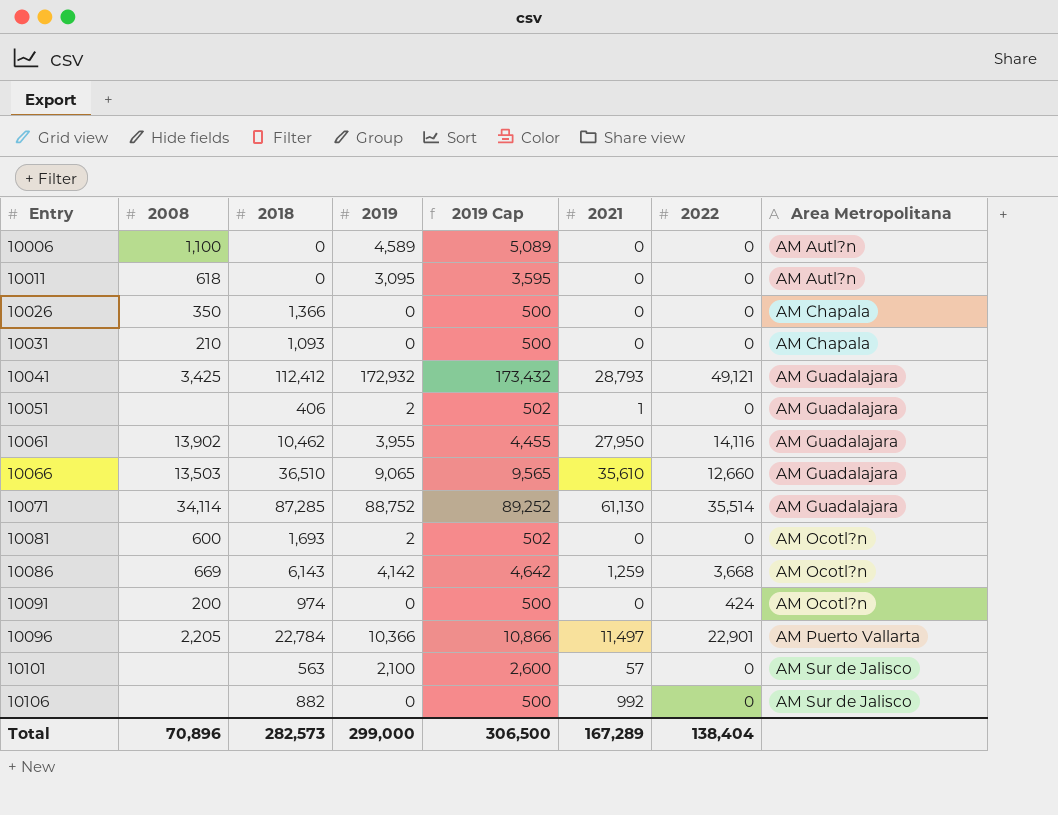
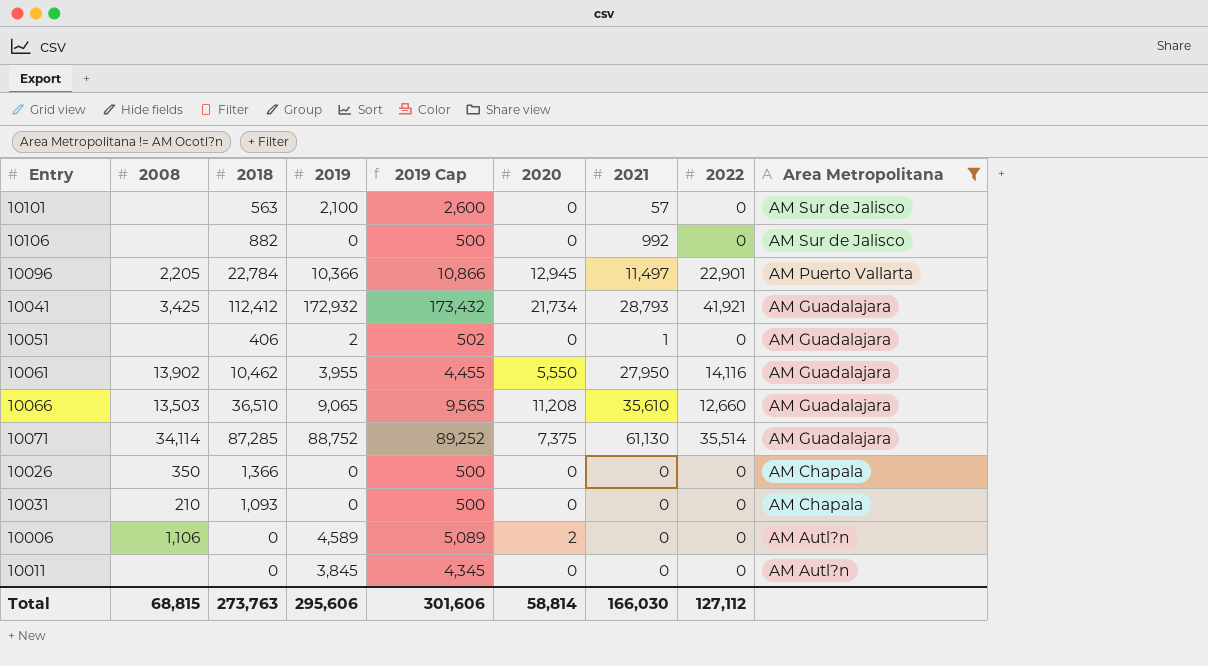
filter: none -> Area Metropolitana != AM Ocotl?n
row order: Entry ascending -> Area Metropolitana descending
column 2020 | position: none -> 6
10041 | 2022: 49,121 -> 41,921
10006 | 2008: 1,100 -> 1,106
10011 | 2008: 618 -> none
10011 | 2019: 3,095 -> 3,845
10011 | 2019 Cap: 3,595 -> 4,345
Total | 2008: 70,896 -> 68,815
Total | 2018: 282,573 -> 273,763
Total | 2019: 299,000 -> 295,606
Total | 2019 Cap: 306,500 -> 301,606
Total | 2021: 167,289 -> 166,030
Total | 2022: 138,404 -> 127,112

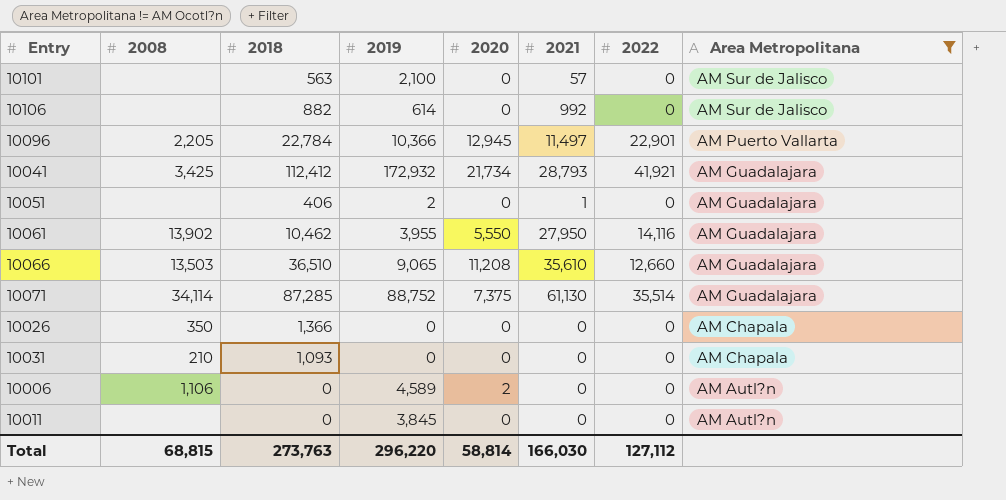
column 2019 Cap | formula: [2019] + 500 -> none
10106 | 2019: 0 -> 614
Total | 2019: 295,606 -> 296,220

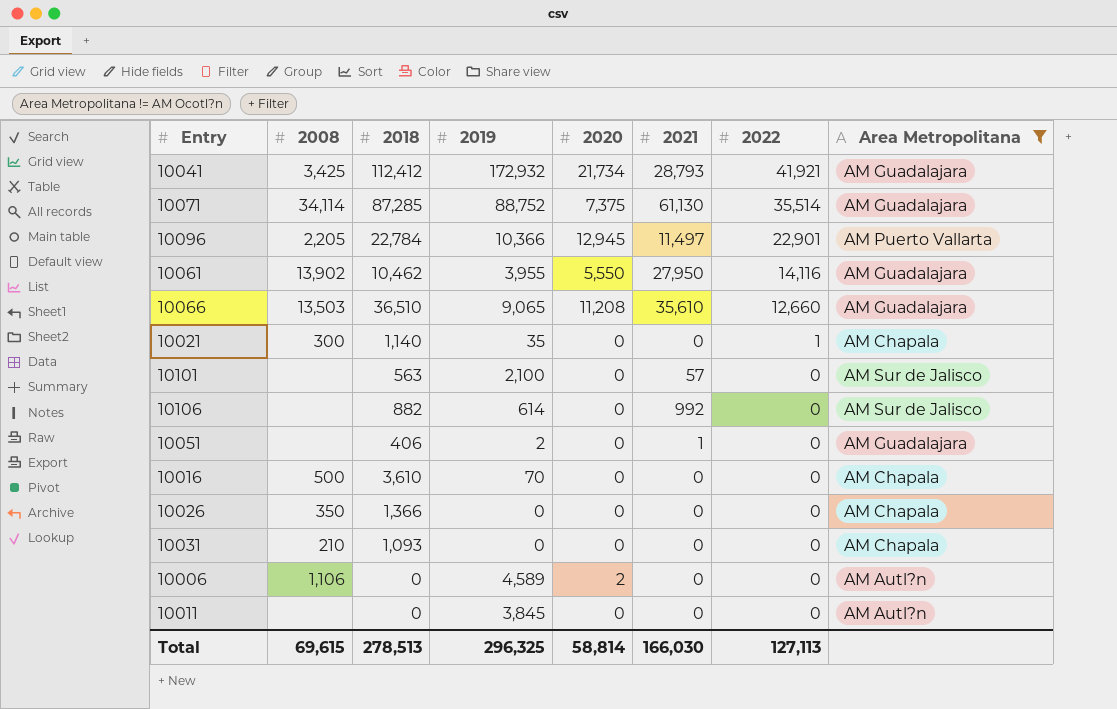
row order: Area Metropolitana descending -> 2022 descending
row 10021: none -> 300 | 1,140 | 35 | 0 | 0 | 1 | AM Chapala
row 10016: none -> 500 | 3,610 | 70 | 0 | 0 | 0 | AM Chapala
Total | 2008: 68,815 -> 69,615
Total | 2018: 273,763 -> 278,513
Total | 2019: 296,220 -> 296,325
Total | 2022: 127,112 -> 127,113

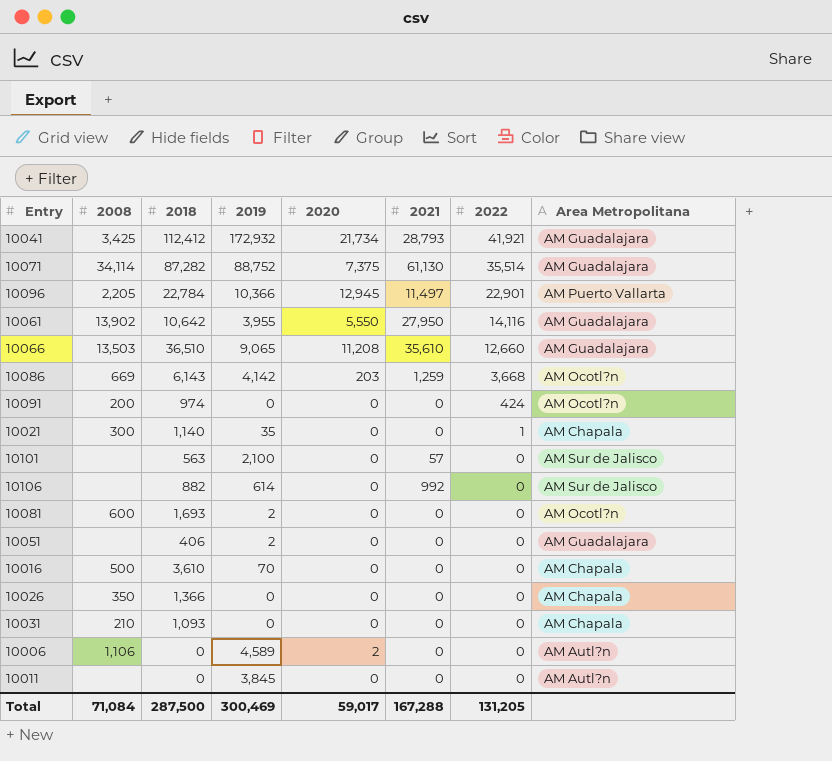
filter: Area Metropolitana != AM Ocotl?n -> none
10071 | 2018: 87,285 -> 87,282
10061 | 2018: 10,462 -> 10,642
10051 | 2021: 1 -> 0
Total | 2008: 69,615 -> 71,084
Total | 2018: 278,513 -> 287,500
Total | 2019: 296,325 -> 300,469
Total | 2020: 58,814 -> 59,017
Total | 2021: 166,030 -> 167,288
Total | 2022: 127,113 -> 131,205

